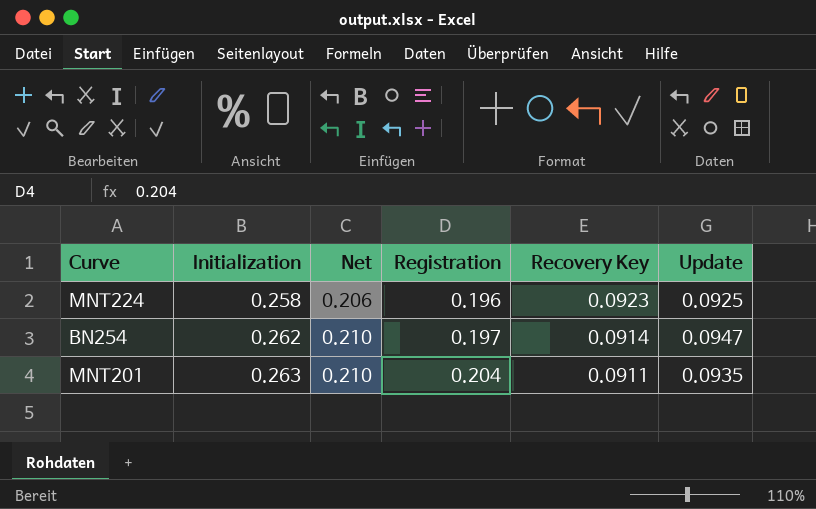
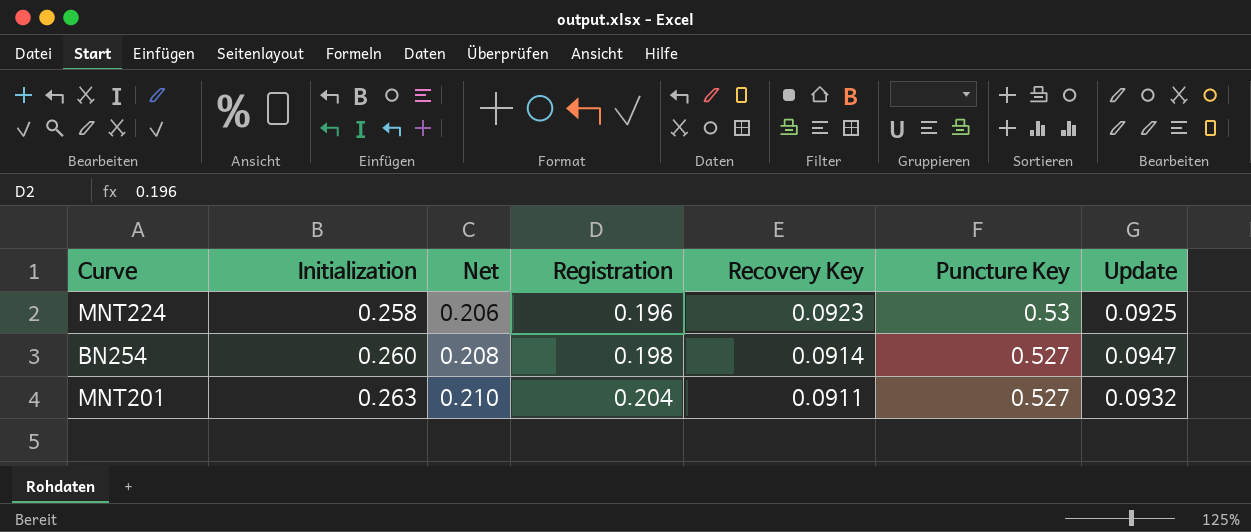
column Puncture Key | position: none -> 6
BN254 | Initialization: 0.262 -> 0.260
BN254 | Net: 0.210 -> 0.208
BN254 | Registration: 0.197 -> 0.198
MNT201 | Update: 0.0935 -> 0.0932

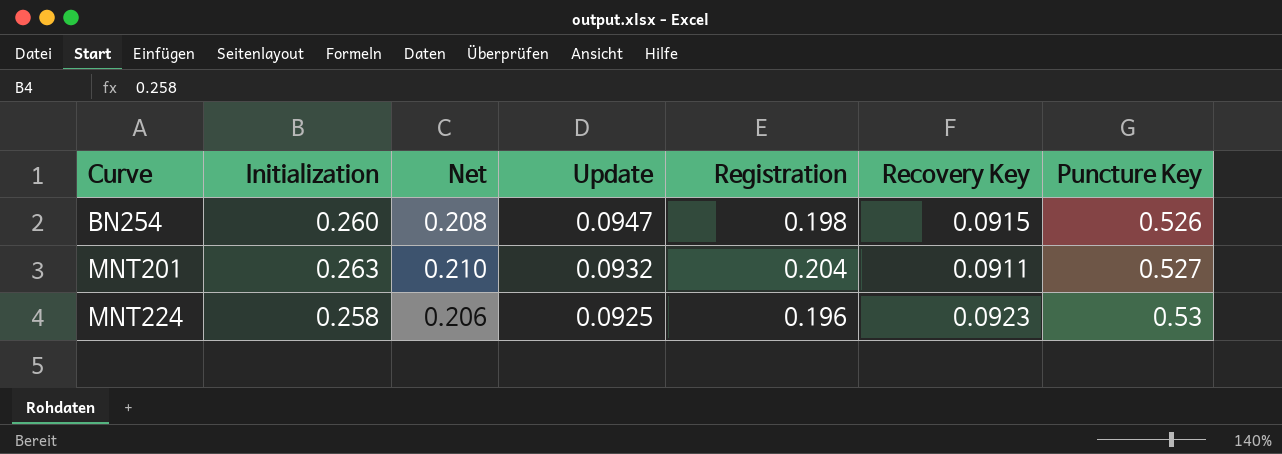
row order: Initialization ascending -> Curve ascending
column Update | position: 7 -> 4
BN254 | Recovery Key: 0.0914 -> 0.0915
BN254 | Puncture Key: 0.527 -> 0.526

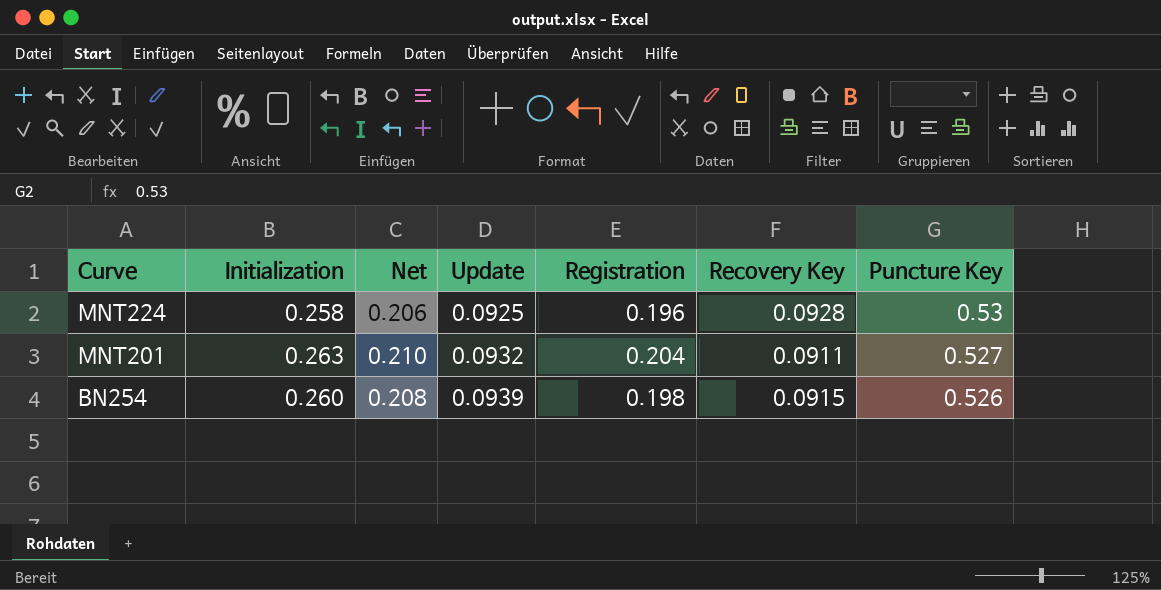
row order: Curve ascending -> Curve descending
MNT224 | Recovery Key: 0.0923 -> 0.0928
BN254 | Update: 0.0947 -> 0.0939

